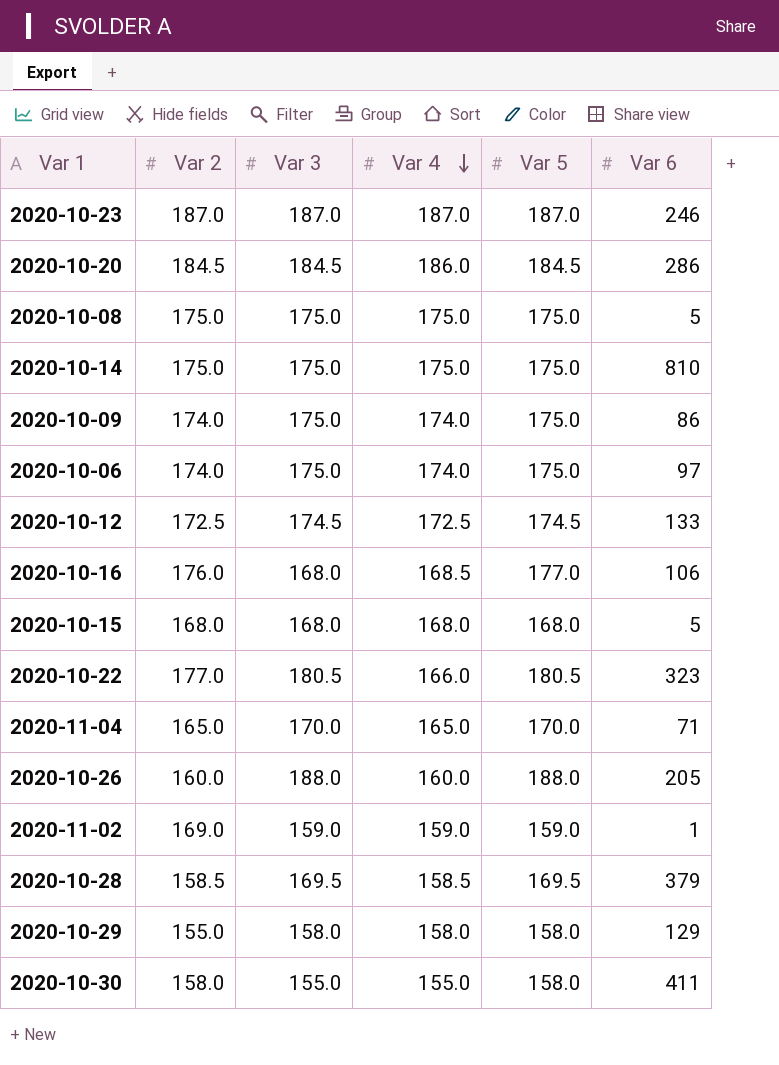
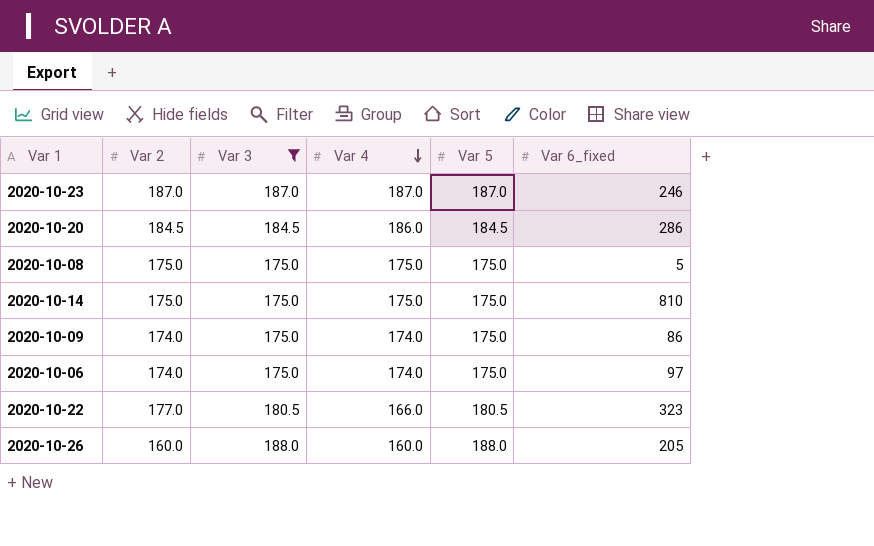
filter: none -> Var 3 >= 175.0
column name: Var 6 -> Var 6_fixed

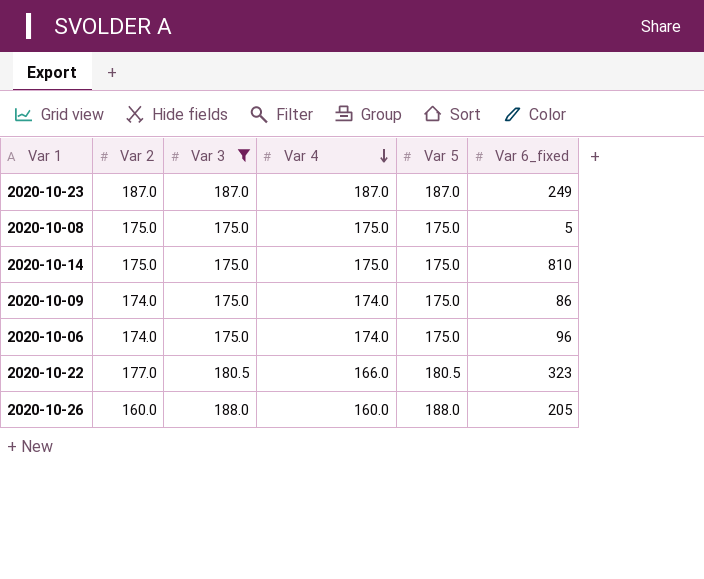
row 2020-10-20: 184.5 | 184.5 | 186.0 | 184.5 | 286 -> none
2020-10-23 | Var 6_fixed: 246 -> 249
2020-10-06 | Var 6_fixed: 97 -> 96

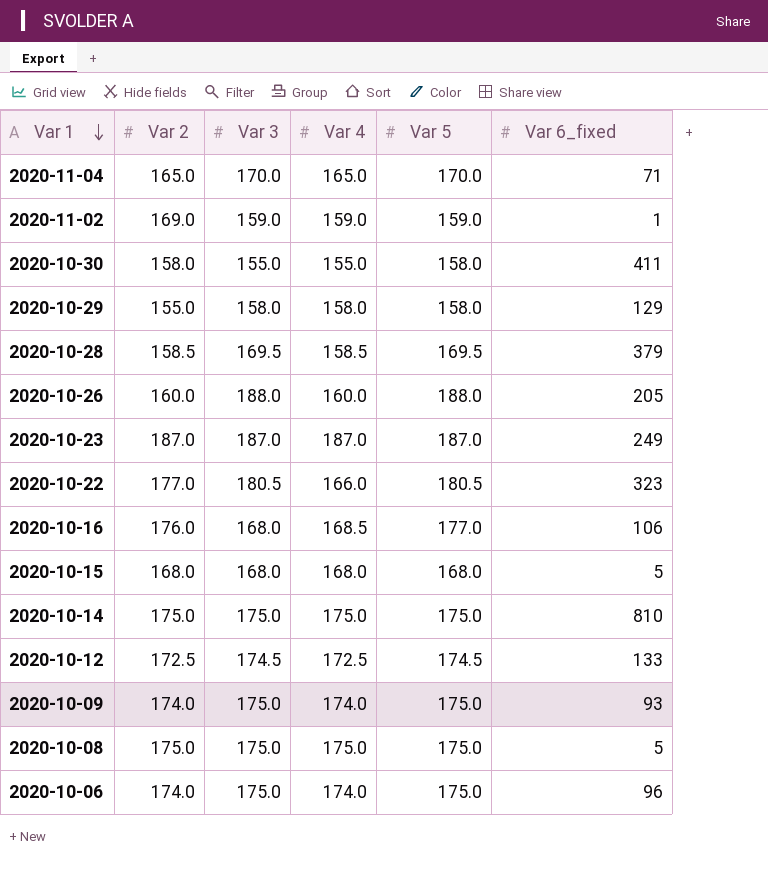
filter: Var 3 >= 175.0 -> none
row order: Var 4 descending -> Var 1 descending
2020-10-09 | Var 6_fixed: 86 -> 93

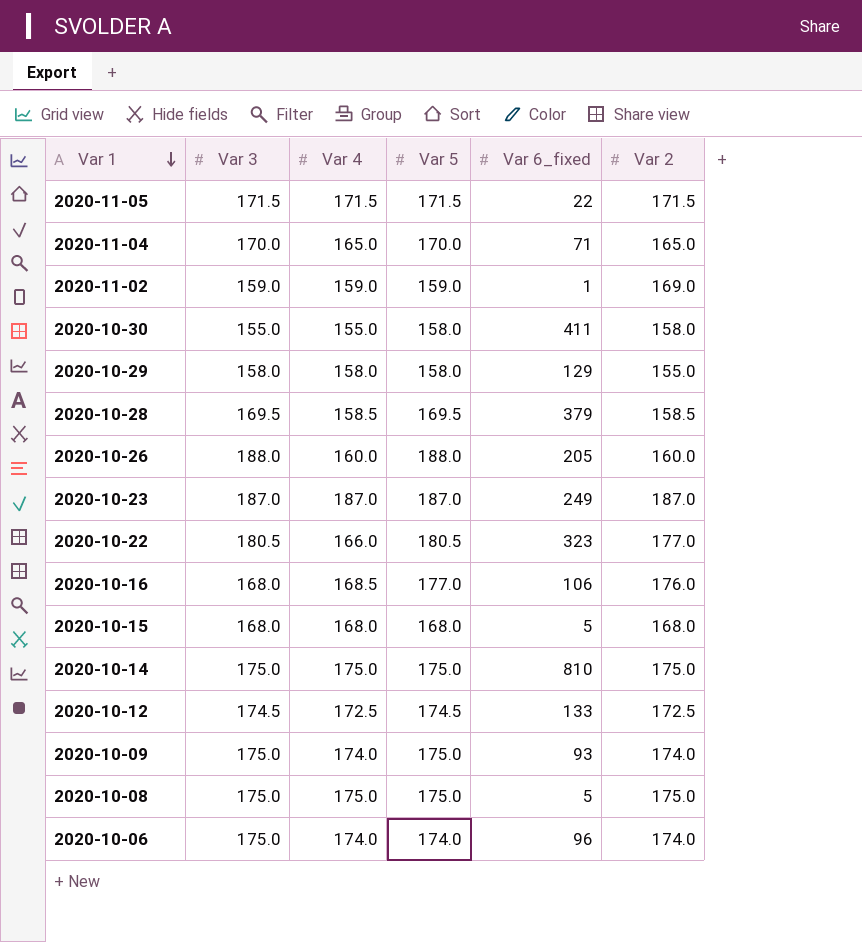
column Var 2 | position: 2 -> 6
row 2020-11-05: none -> 171.5 | 171.5 | 171.5 | 22 | 171.5
2020-10-06 | Var 5: 175.0 -> 174.0

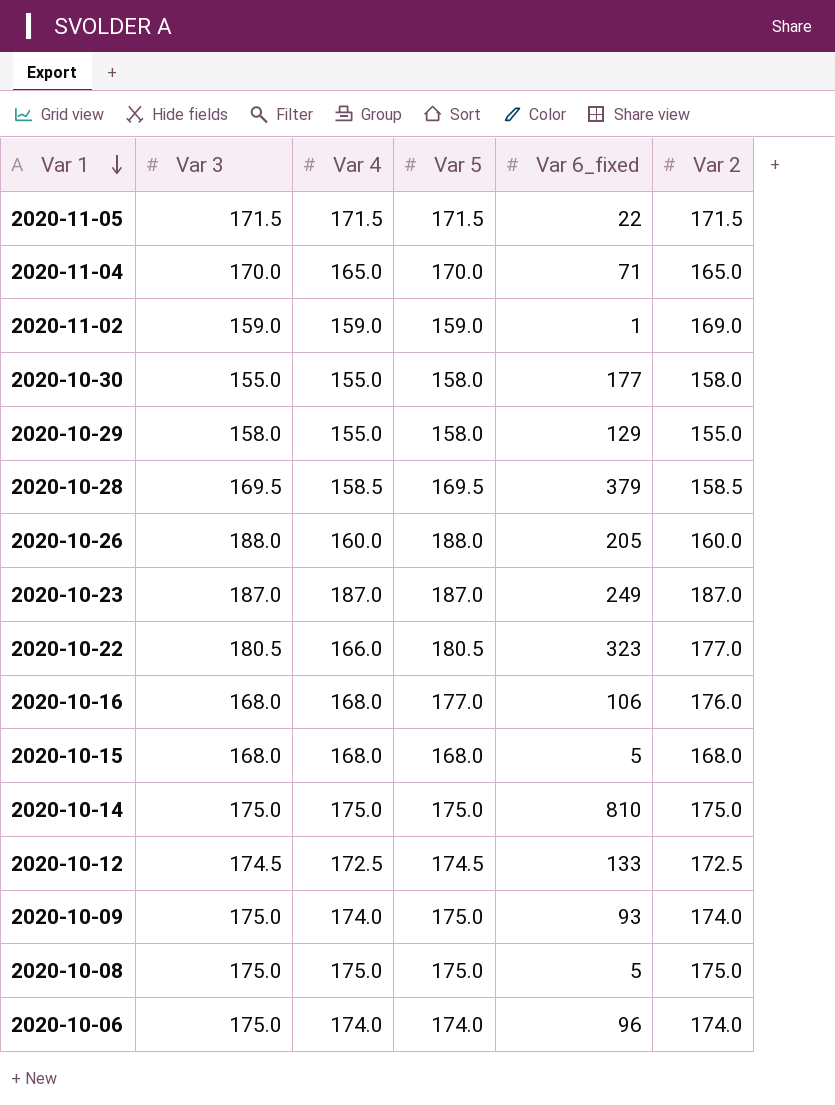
2020-10-30 | Var 6_fixed: 411 -> 177
2020-10-29 | Var 4: 158.0 -> 155.0
2020-10-16 | Var 4: 168.5 -> 168.0

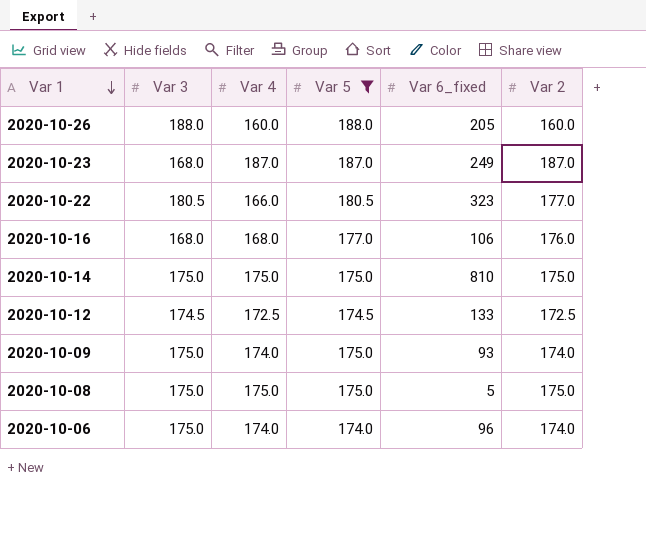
filter: none -> Var 5 >= 174.0
2020-10-23 | Var 3: 187.0 -> 168.0

